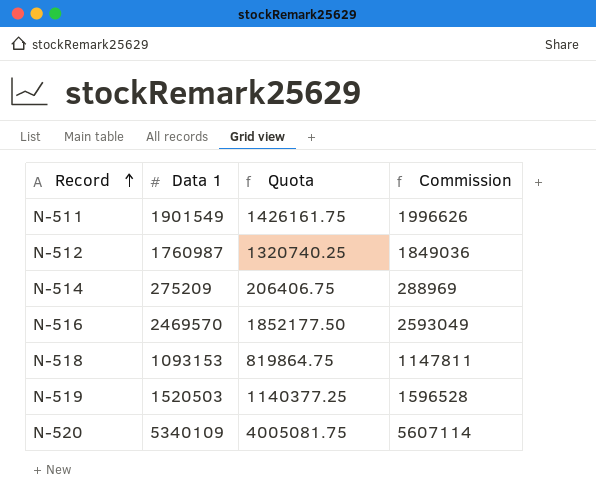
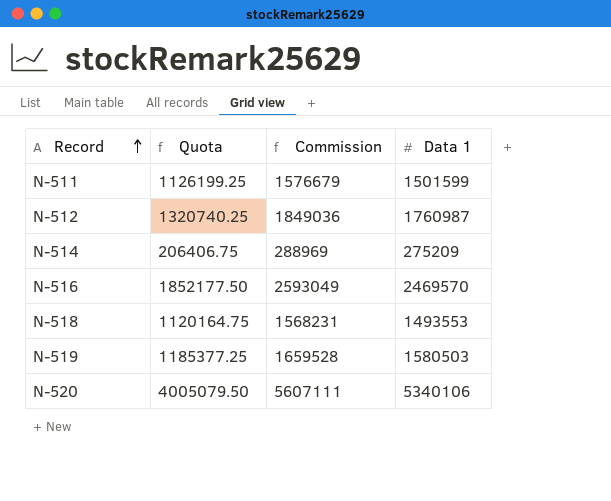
column Data 1 | position: 2 -> 4
N-511 | Quota: 1426161.75 -> 1126199.25
N-511 | Commission: 1996626 -> 1576679
N-511 | Data 1: 1901549 -> 1501599
N-518 | Quota: 819864.75 -> 1120164.75
N-518 | Commission: 1147811 -> 1568231
N-518 | Data 1: 1093153 -> 1493553
N-519 | Quota: 1140377.25 -> 1185377.25
N-519 | Commission: 1596528 -> 1659528
N-519 | Data 1: 1520503 -> 1580503
N-520 | Quota: 4005081.75 -> 4005079.50
N-520 | Commission: 5607114 -> 5607111
N-520 | Data 1: 5340109 -> 5340106

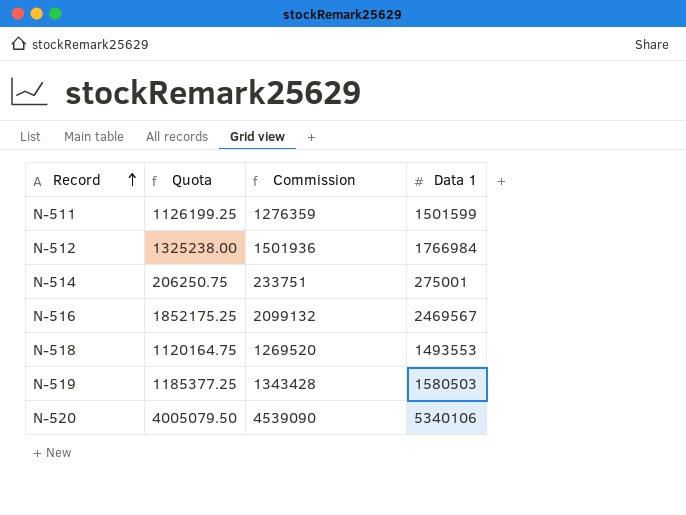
column Commission | formula: [Data 1] * 1.05 -> [Data 1] * 0.85
N-512 | Quota: 1320740.25 -> 1325238.00
N-512 | Data 1: 1760987 -> 1766984
N-514 | Quota: 206406.75 -> 206250.75
N-514 | Data 1: 275209 -> 275001
N-516 | Quota: 1852177.50 -> 1852175.25
N-516 | Data 1: 2469570 -> 2469567

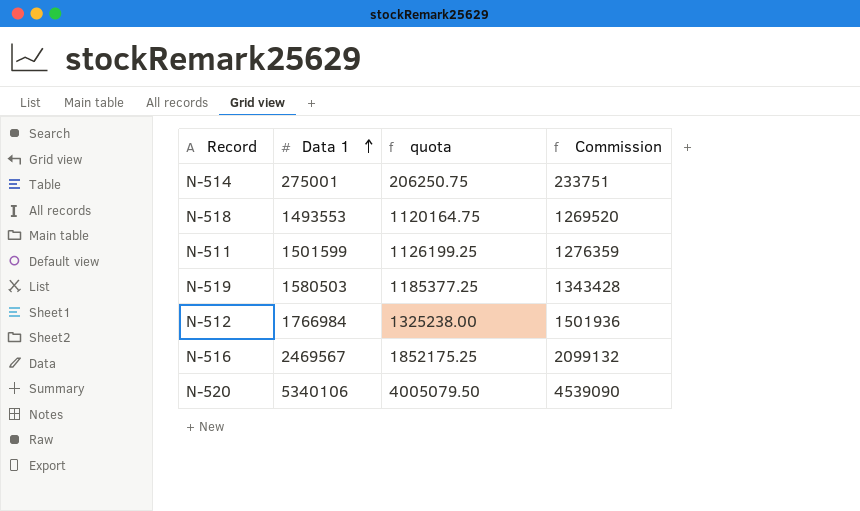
row order: Record ascending -> Data 1 ascending
column Data 1 | position: 4 -> 2
column name: Quota -> quota

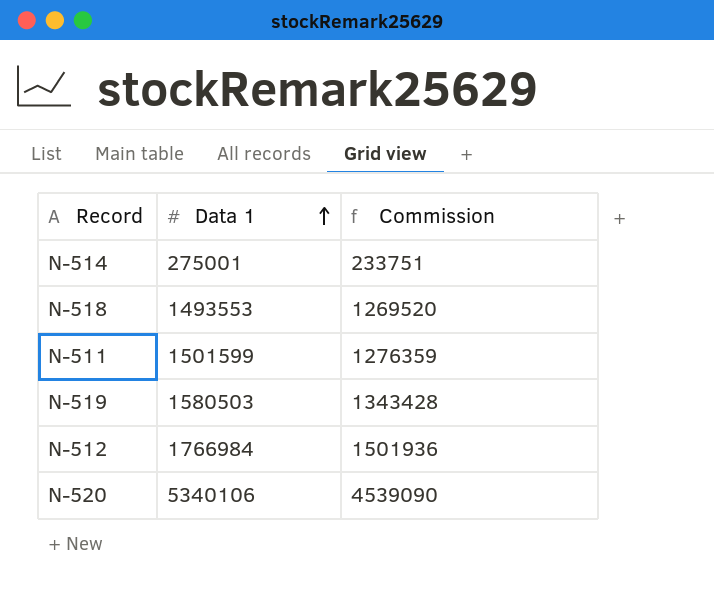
column quota | formula: [Data 1] * 0.75 -> none
row N-516: 2469567 | 1852175.25 | 2099132 -> none

